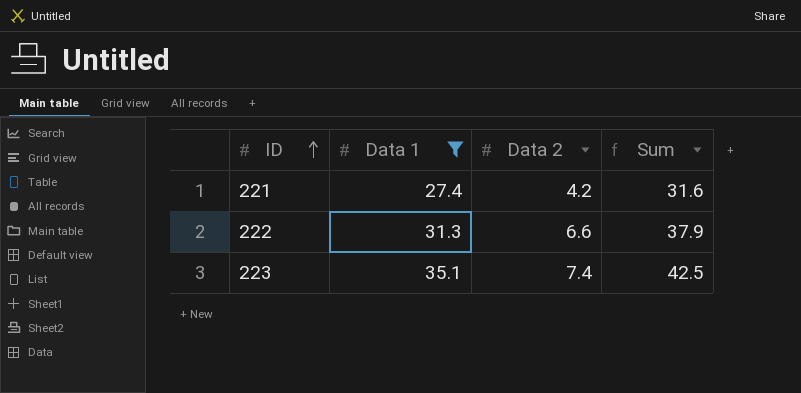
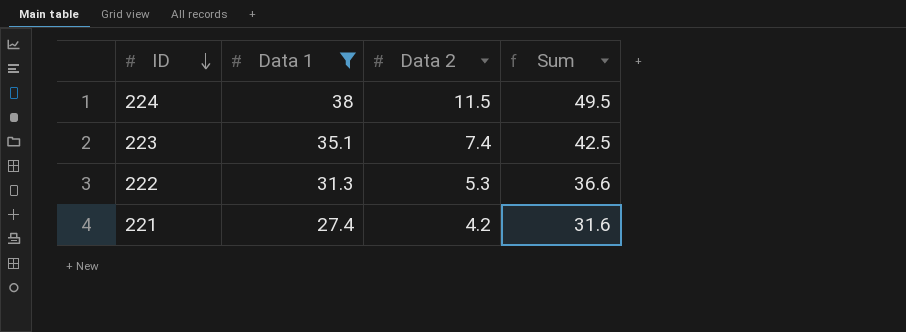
row order: ID ascending -> ID descending
row 224: none -> 38 | 11.5 | 49.5
222 | Data 2: 6.6 -> 5.3
222 | Sum: 37.9 -> 36.6

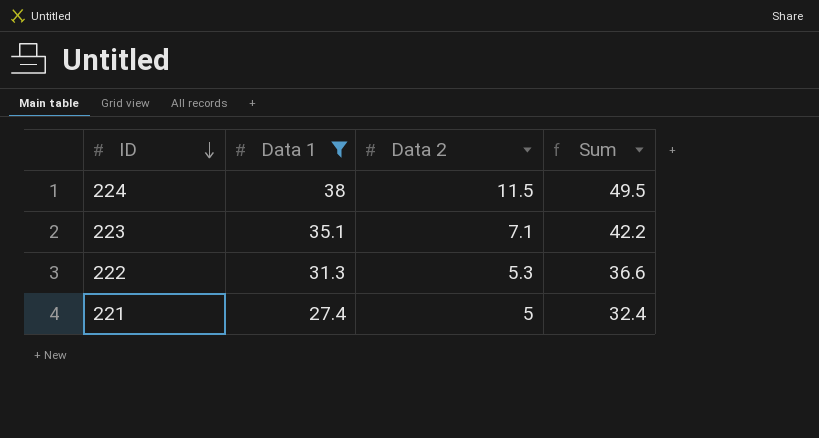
223 | Data 2: 7.4 -> 7.1
223 | Sum: 42.5 -> 42.2
221 | Data 2: 4.2 -> 5
221 | Sum: 31.6 -> 32.4

